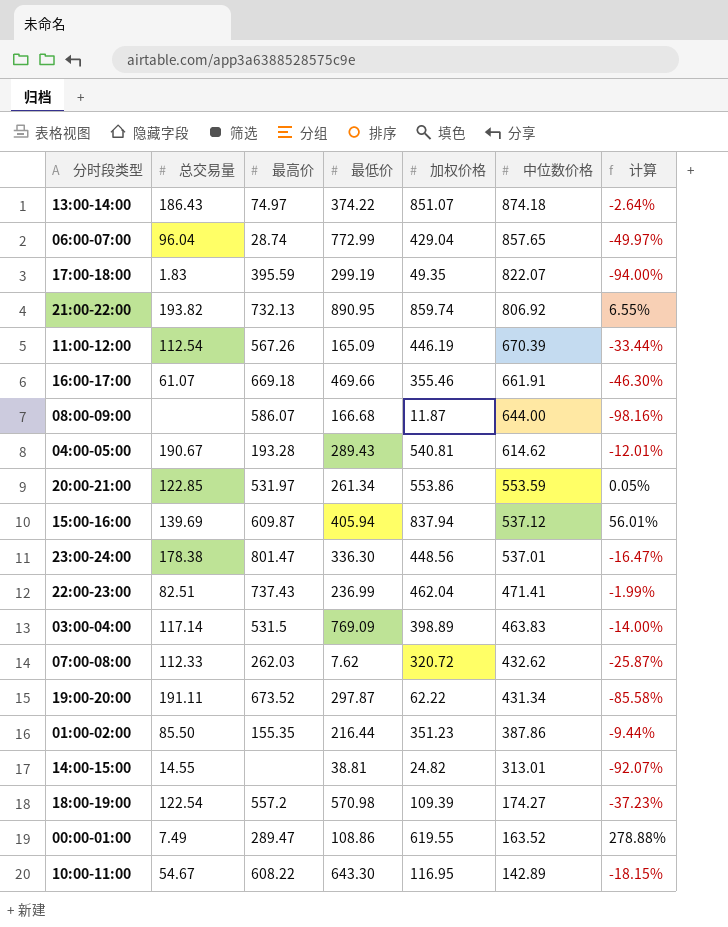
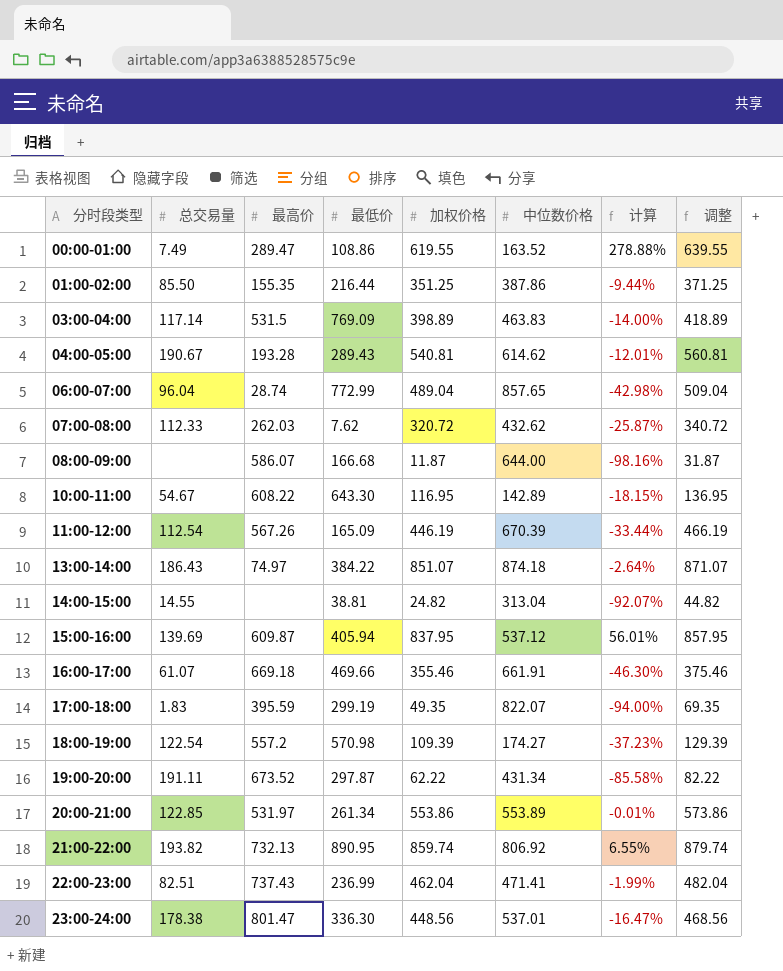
row order: 中位数价格 descending -> 分时段类型 ascending
column 调整 | formula: none -> [加权价格] + 20
01:00-02:00 | 加权价格: 351.23 -> 351.25
06:00-07:00 | 加权价格: 429.04 -> 489.04
06:00-07:00 | 计算: -49.97% -> -42.98%
13:00-14:00 | 最低价: 374.22 -> 384.22
14:00-15:00 | 中位数价格: 313.01 -> 313.04
15:00-16:00 | 加权价格: 837.94 -> 837.95
20:00-21:00 | 中位数价格: 553.59 -> 553.89
20:00-21:00 | 计算: 0.05% -> -0.01%

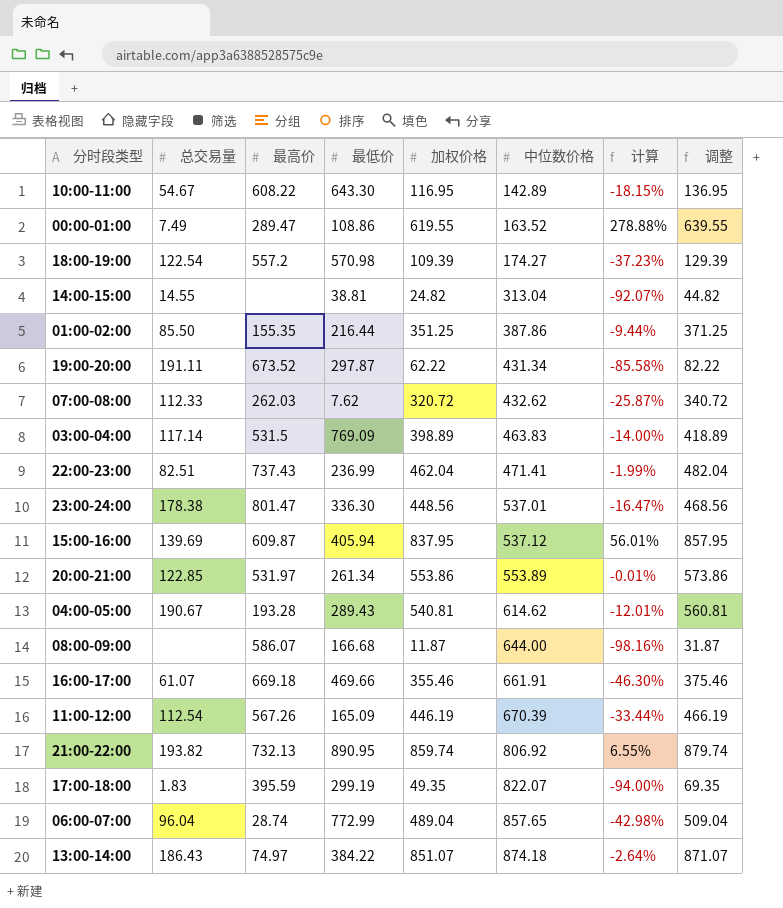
row order: 分时段类型 ascending -> 中位数价格 ascending

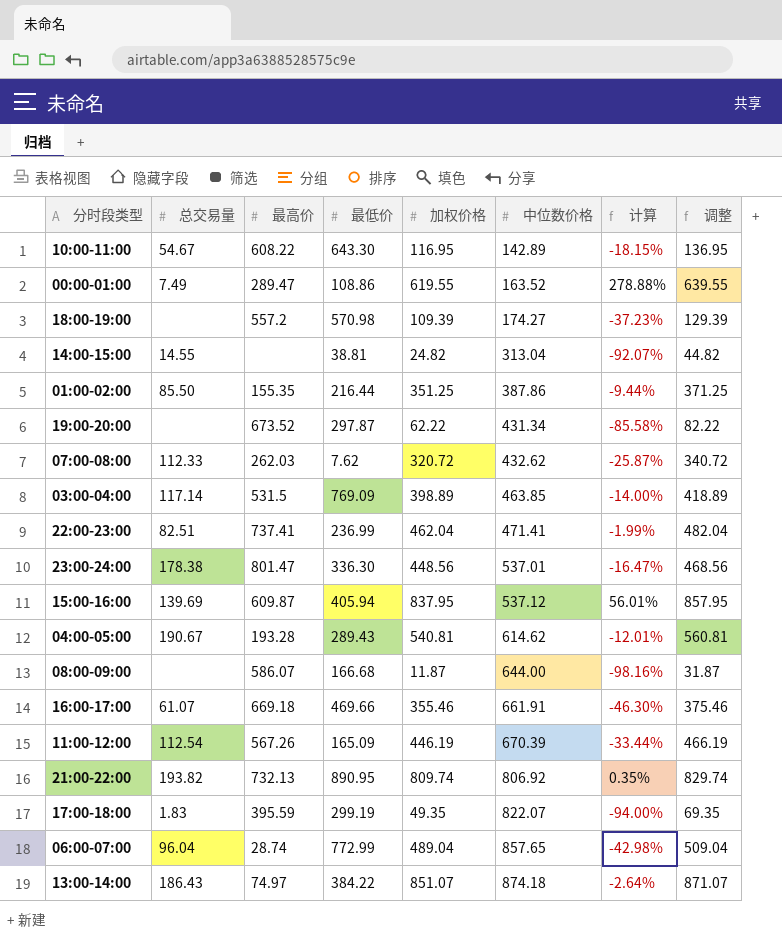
row 20:00-21:00: 122.85 | 531.97 | 261.34 | 553.86 | 553.89 | -0.01% | 573.86 -> none
18:00-19:00 | 总交易量: 122.54 -> none
19:00-20:00 | 总交易量: 191.11 -> none
03:00-04:00 | 中位数价格: 463.83 -> 463.85
22:00-23:00 | 最高价: 737.43 -> 737.41
21:00-22:00 | 加权价格: 859.74 -> 809.74
21:00-22:00 | 计算: 6.55% -> 0.35%
21:00-22:00 | 调整: 879.74 -> 829.74

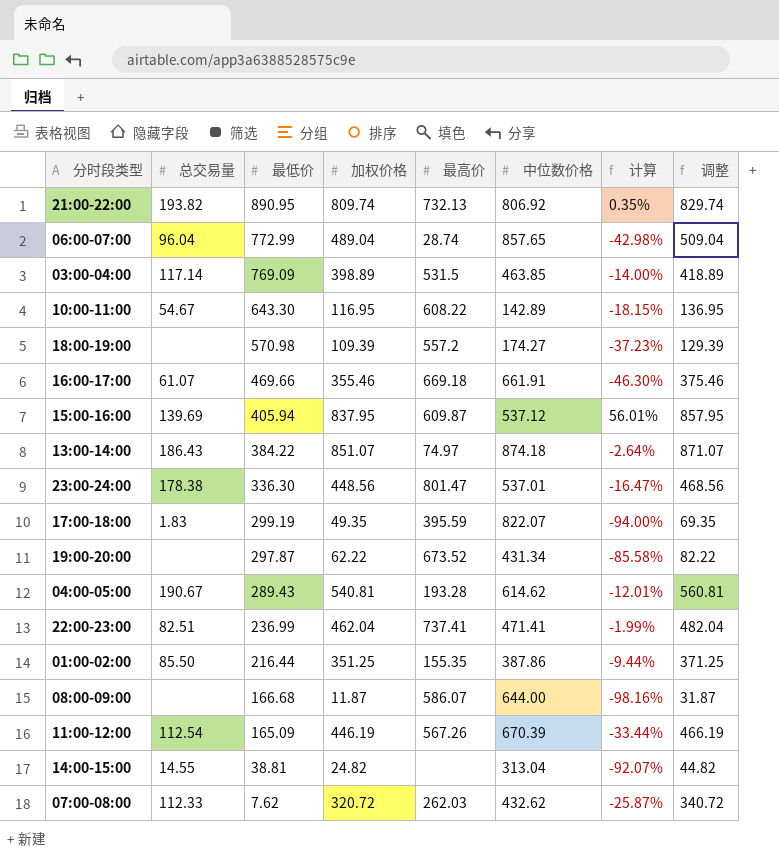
row order: 中位数价格 ascending -> 最低价 descending
column 最高价 | position: 3 -> 5
row 00:00-01:00: 7.49 | 289.47 | 108.86 | 619.55 | 163.52 | 278.88% | 639.55 -> none

